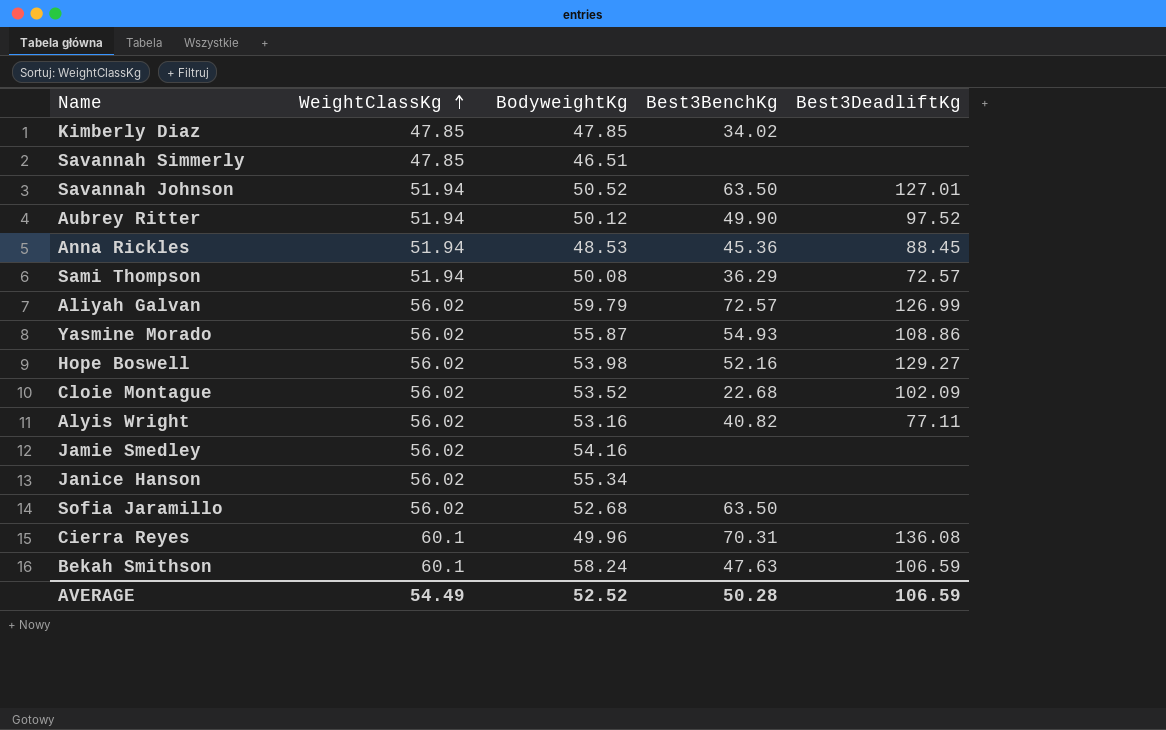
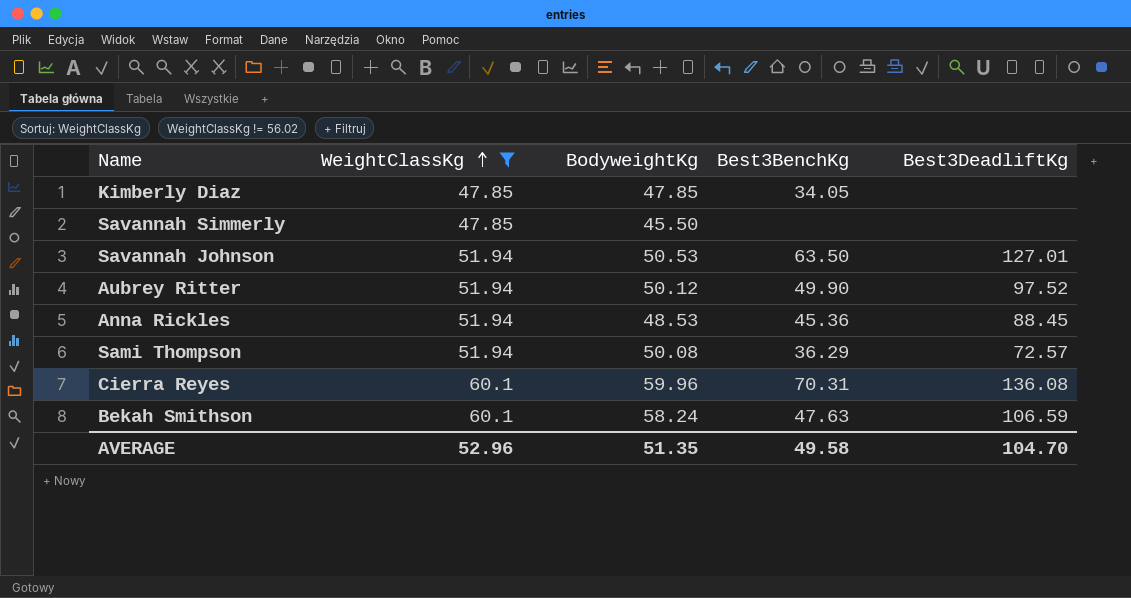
filter: none -> WeightClassKg != 56.02
Kimberly Diaz | Best3BenchKg: 34.02 -> 34.05
Savannah Simmerly | BodyweightKg: 46.51 -> 45.50
Savannah Johnson | BodyweightKg: 50.52 -> 50.53
Cierra Reyes | BodyweightKg: 49.96 -> 59.96
AVERAGE | WeightClassKg: 54.49 -> 52.96
AVERAGE | BodyweightKg: 52.52 -> 51.35
AVERAGE | Best3BenchKg: 50.28 -> 49.58
AVERAGE | Best3DeadliftKg: 106.59 -> 104.70

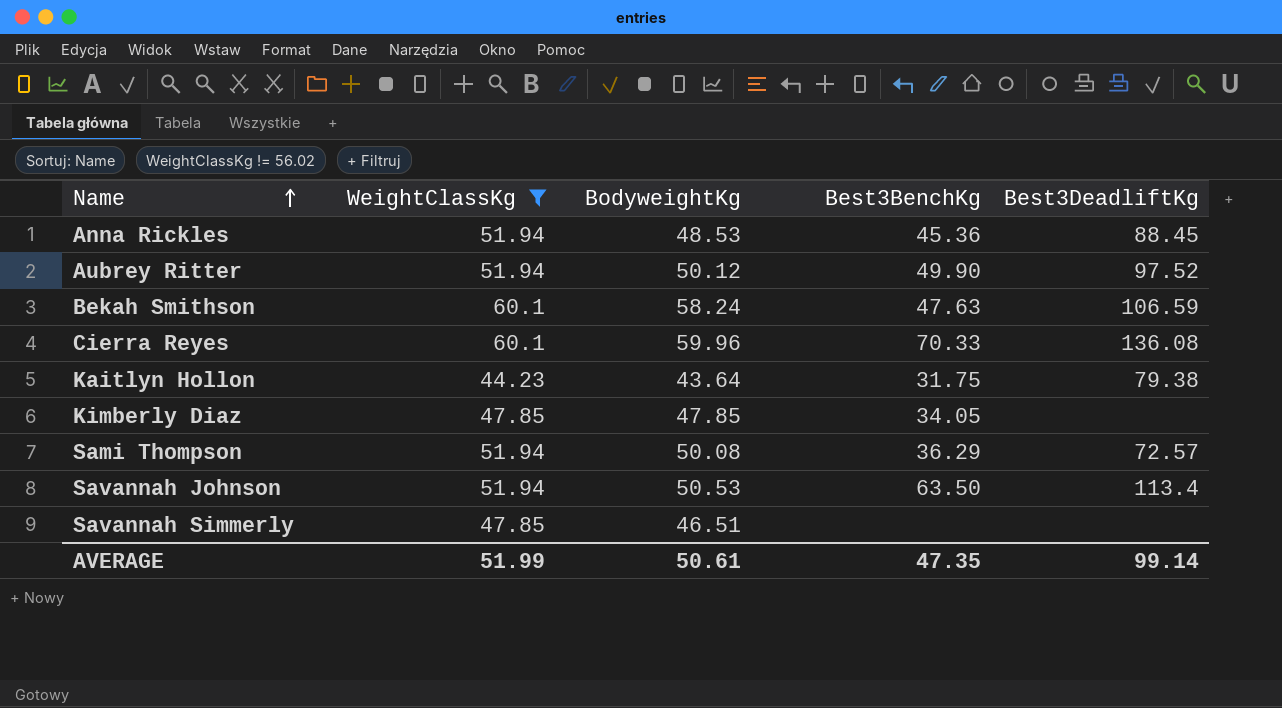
row order: WeightClassKg ascending -> Name ascending
Cierra Reyes | Best3BenchKg: 70.31 -> 70.33
row Kaitlyn Hollon: none -> 44.23 | 43.64 | 31.75 | 79.38
Savannah Johnson | Best3DeadliftKg: 127.01 -> 113.4
Savannah Simmerly | BodyweightKg: 45.50 -> 46.51
AVERAGE | WeightClassKg: 52.96 -> 51.99
AVERAGE | BodyweightKg: 51.35 -> 50.61
AVERAGE | Best3BenchKg: 49.58 -> 47.35
AVERAGE | Best3DeadliftKg: 104.70 -> 99.14

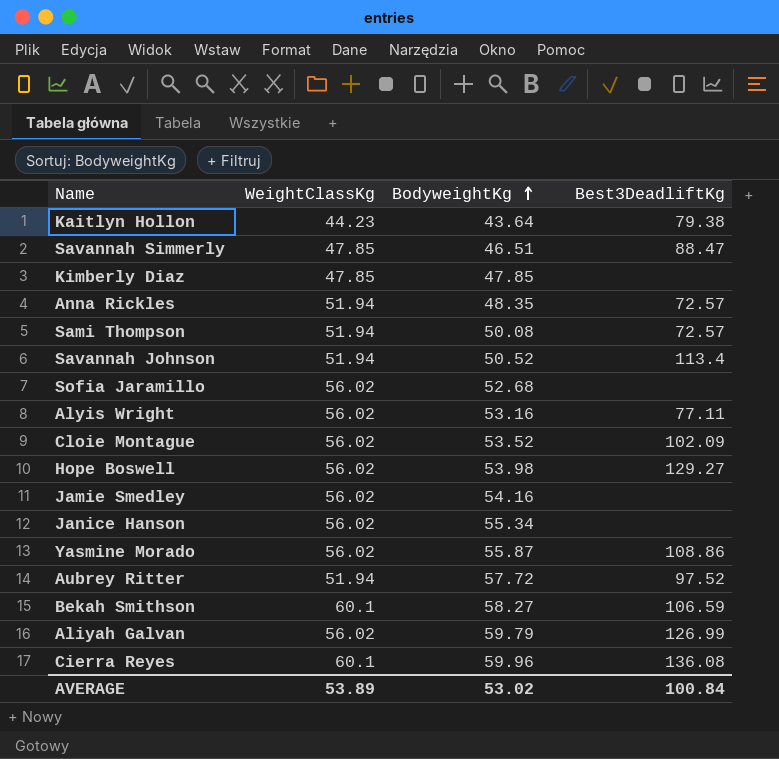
filter: WeightClassKg != 56.02 -> none
row order: Name ascending -> BodyweightKg ascending
column Best3BenchKg | position: 4 -> none
Savannah Simmerly | Best3DeadliftKg: none -> 88.47
Anna Rickles | BodyweightKg: 48.53 -> 48.35
Anna Rickles | Best3DeadliftKg: 88.45 -> 72.57
Savannah Johnson | BodyweightKg: 50.53 -> 50.52
Aubrey Ritter | BodyweightKg: 50.12 -> 57.72
Bekah Smithson | BodyweightKg: 58.24 -> 58.27
AVERAGE | WeightClassKg: 51.99 -> 53.89
AVERAGE | BodyweightKg: 50.61 -> 53.02
AVERAGE | Best3DeadliftKg: 99.14 -> 100.84

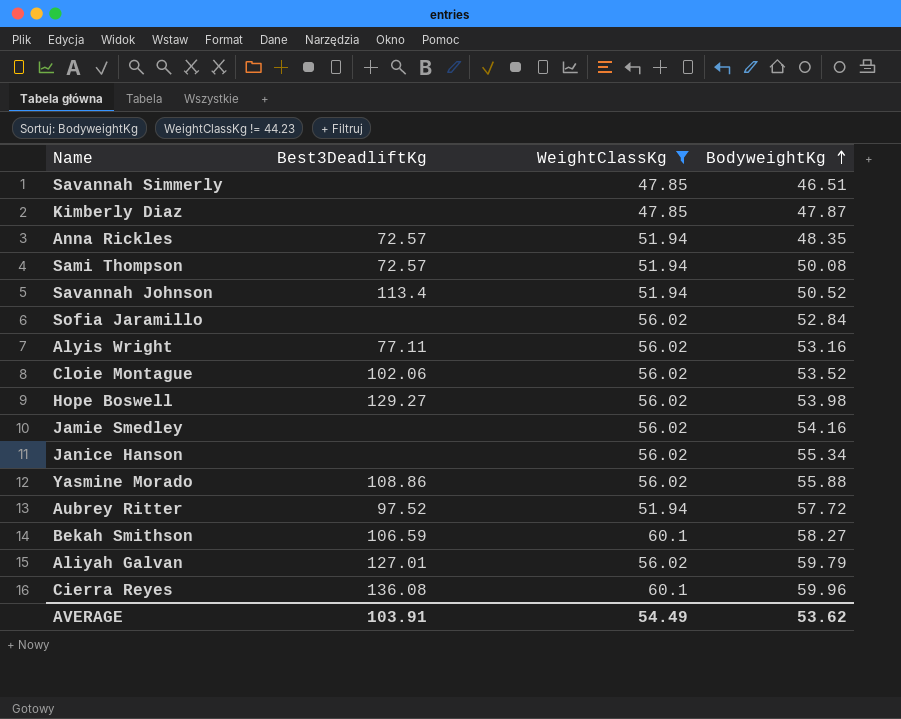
filter: none -> WeightClassKg != 44.23
column Best3DeadliftKg | position: 4 -> 2
Savannah Simmerly | Best3DeadliftKg: 88.47 -> none
Kimberly Diaz | BodyweightKg: 47.85 -> 47.87
Sofia Jaramillo | BodyweightKg: 52.68 -> 52.84
Cloie Montague | Best3DeadliftKg: 102.09 -> 102.06
Yasmine Morado | BodyweightKg: 55.87 -> 55.88
Aliyah Galvan | Best3DeadliftKg: 126.99 -> 127.01
AVERAGE | Best3DeadliftKg: 100.84 -> 103.91
AVERAGE | WeightClassKg: 53.89 -> 54.49
AVERAGE | BodyweightKg: 53.02 -> 53.62

